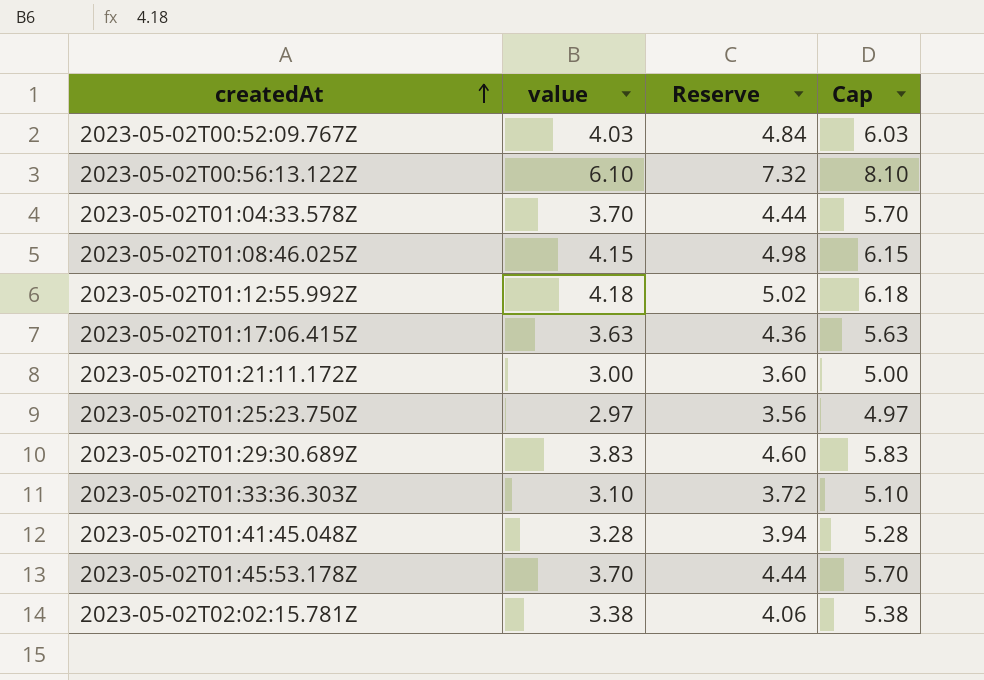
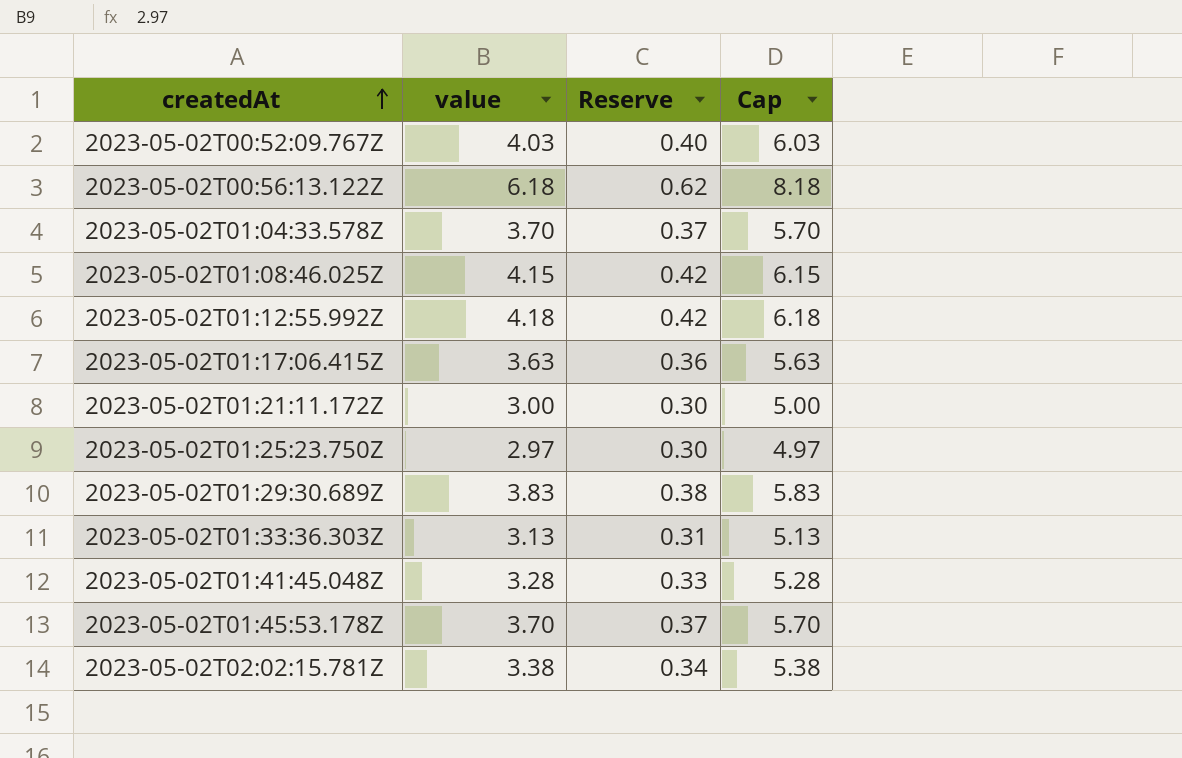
column Reserve | formula: [value] * 1.2 -> [value] * 0.1
2023-05-02T00:56:13.122Z | value: 6.10 -> 6.18
2023-05-02T00:56:13.122Z | Cap: 8.10 -> 8.18
2023-05-02T01:33:36.303Z | value: 3.10 -> 3.13
2023-05-02T01:33:36.303Z | Cap: 5.10 -> 5.13

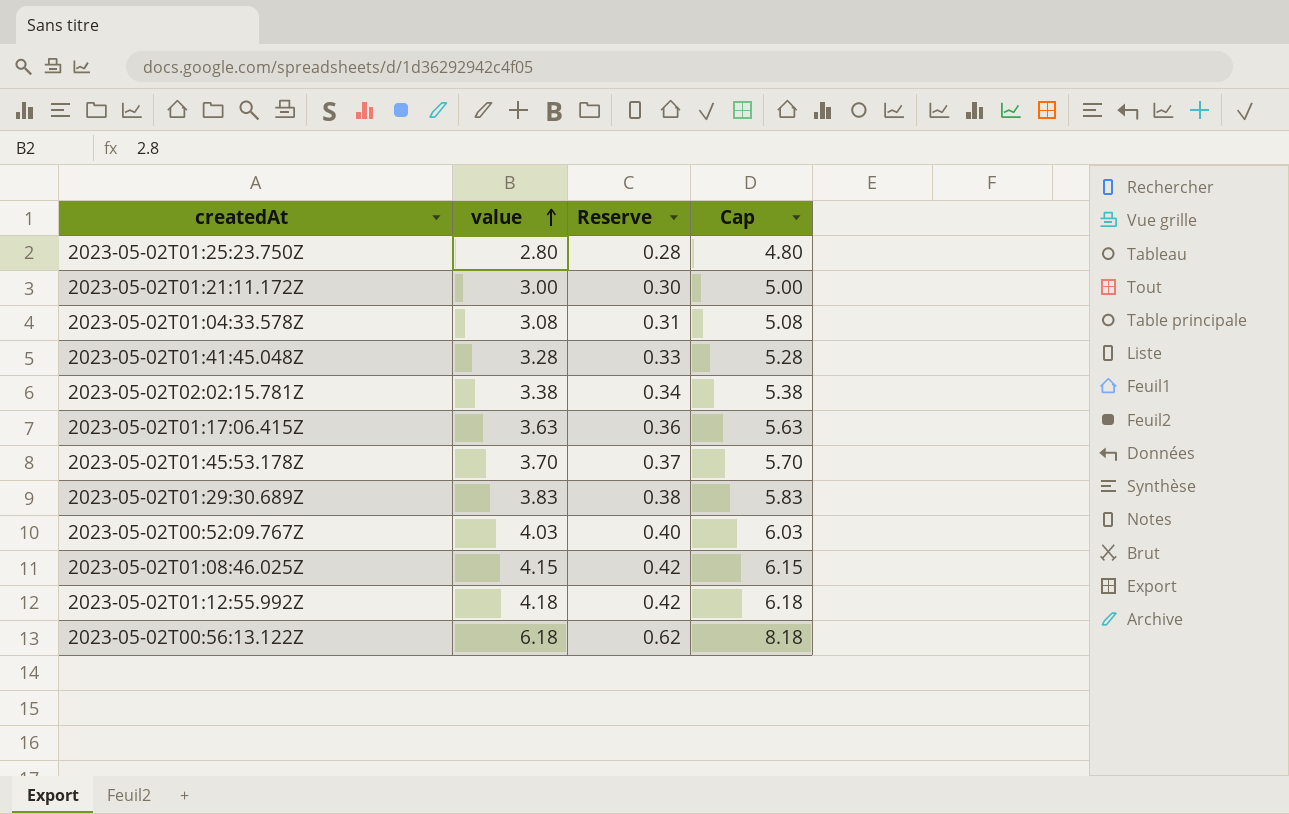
row order: createdAt ascending -> value ascending
row 2023-05-02T01:33:36.303Z: 3.13 | 0.31 | 5.13 -> none
2023-05-02T01:25:23.750Z | value: 2.97 -> 2.80
2023-05-02T01:25:23.750Z | Reserve: 0.30 -> 0.28
2023-05-02T01:25:23.750Z | Cap: 4.97 -> 4.80
2023-05-02T01:04:33.578Z | value: 3.70 -> 3.08
2023-05-02T01:04:33.578Z | Reserve: 0.37 -> 0.31
2023-05-02T01:04:33.578Z | Cap: 5.70 -> 5.08

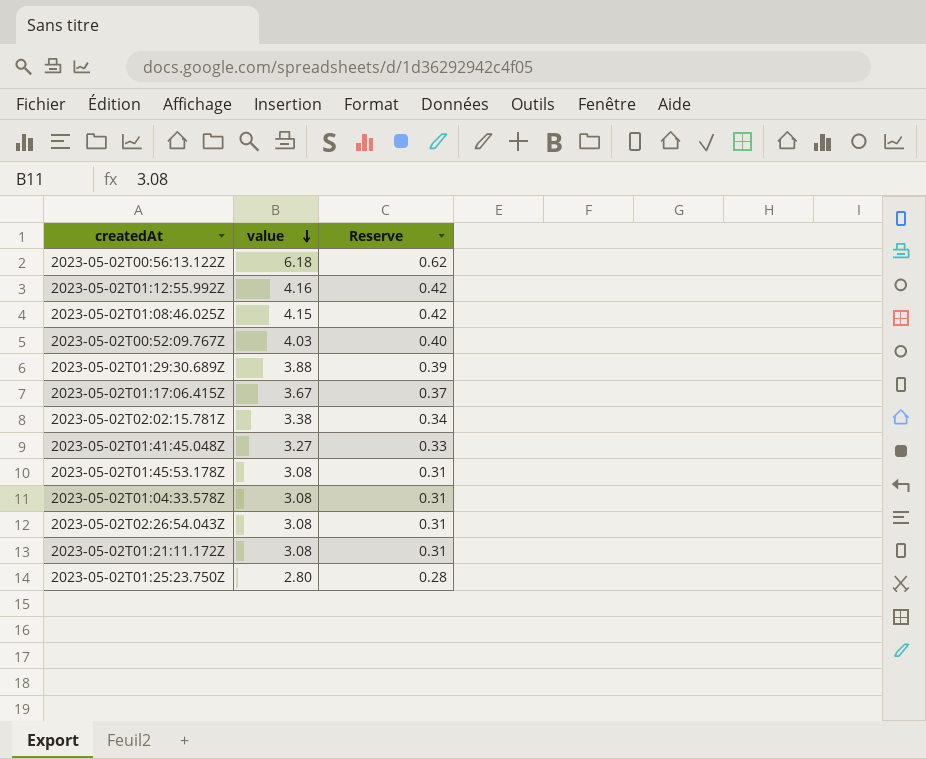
row order: value ascending -> value descending
column Cap | formula: [value] + 2 -> none
2023-05-02T01:12:55.992Z | value: 4.18 -> 4.16
2023-05-02T01:29:30.689Z | value: 3.83 -> 3.88
2023-05-02T01:29:30.689Z | Reserve: 0.38 -> 0.39
2023-05-02T01:17:06.415Z | value: 3.63 -> 3.67
2023-05-02T01:17:06.415Z | Reserve: 0.36 -> 0.37
2023-05-02T01:41:45.048Z | value: 3.28 -> 3.27
2023-05-02T01:45:53.178Z | value: 3.70 -> 3.08
2023-05-02T01:45:53.178Z | Reserve: 0.37 -> 0.31
row 2023-05-02T02:26:54.043Z: none -> 3.08 | 0.31
2023-05-02T01:21:11.172Z | value: 3.00 -> 3.08
2023-05-02T01:21:11.172Z | Reserve: 0.30 -> 0.31

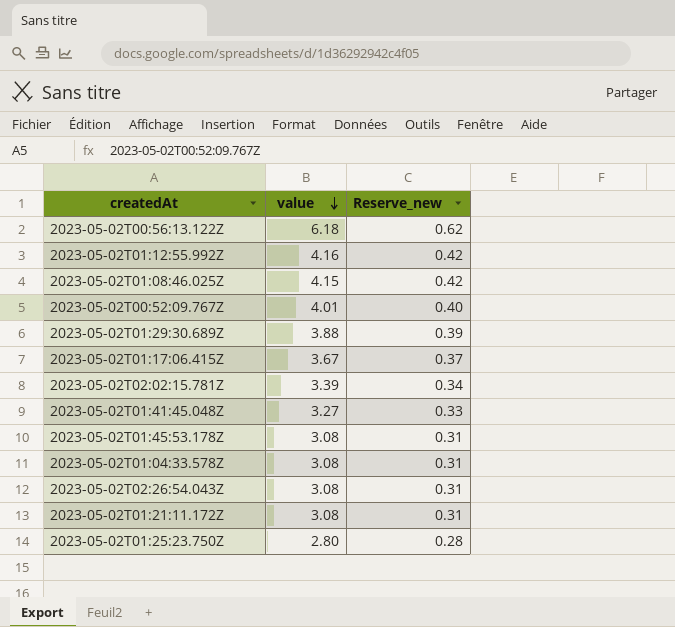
column name: Reserve -> Reserve_new
2023-05-02T00:52:09.767Z | value: 4.03 -> 4.01
2023-05-02T02:02:15.781Z | value: 3.38 -> 3.39

